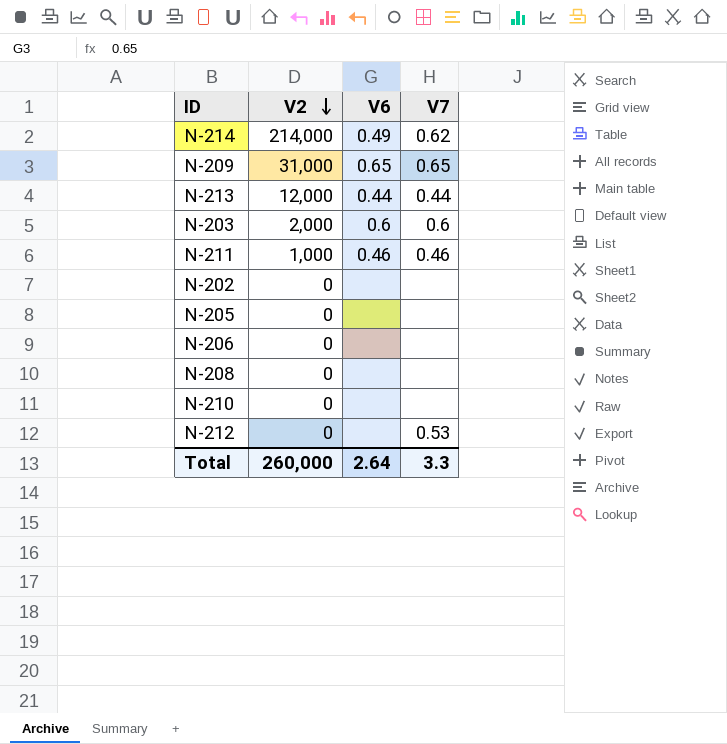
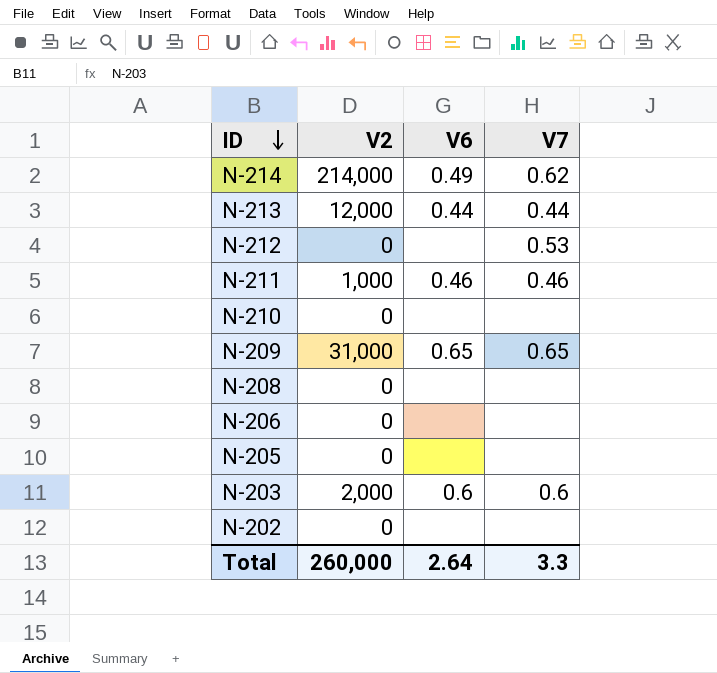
row order: V2 descending -> ID descending

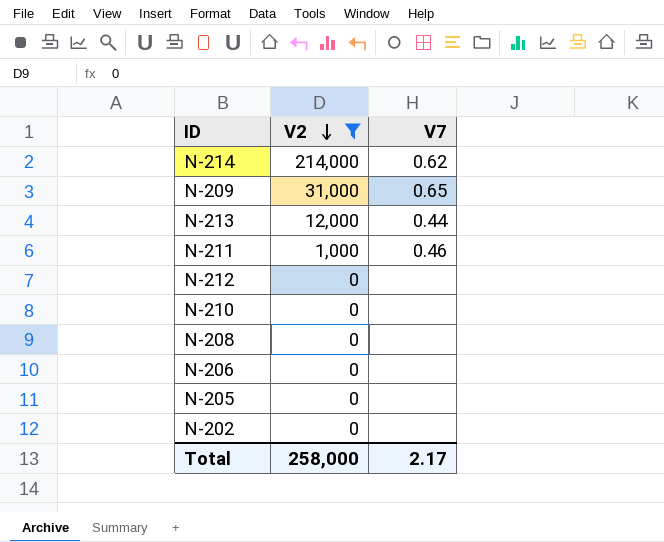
filter: none -> V2 != 2,000
row order: ID descending -> V2 descending
column V6 | position: 3 -> none
N-212 | V7: 0.53 -> none
Total | V2: 260,000 -> 258,000
Total | V7: 3.3 -> 2.17

